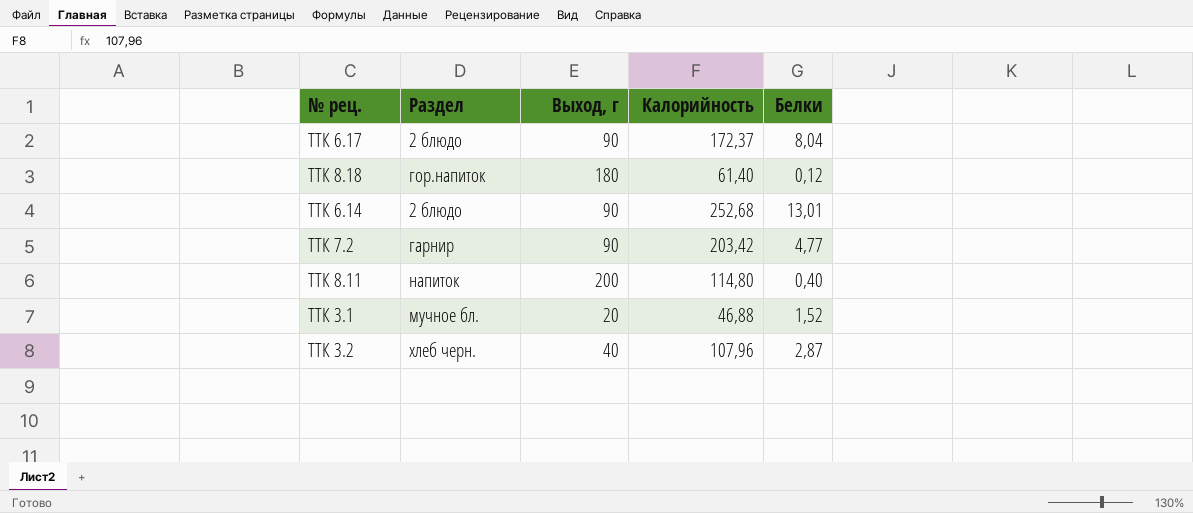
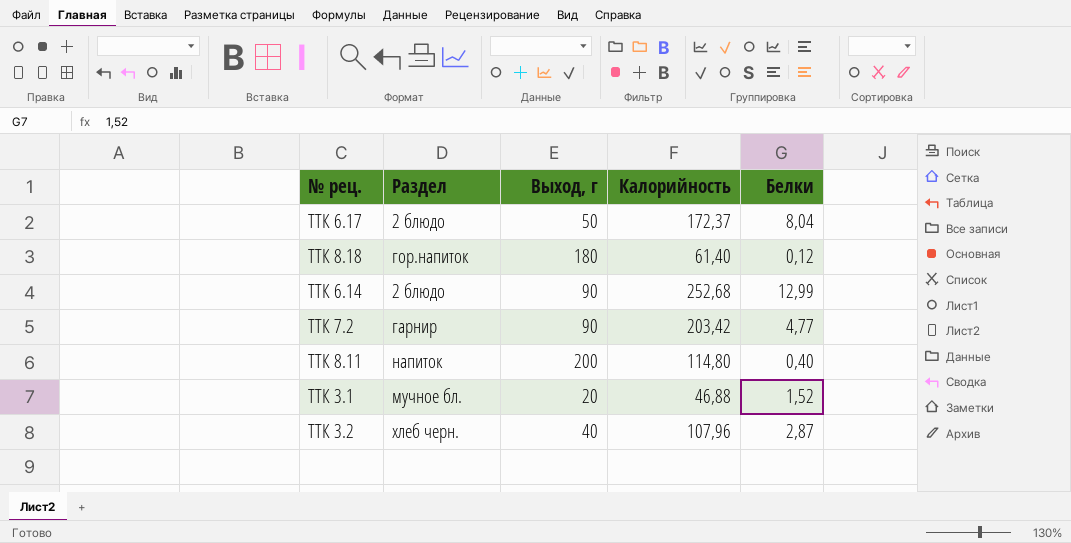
ТТК 6.17 | Выход, г: 90 -> 50
ТТК 6.14 | Белки: 13,01 -> 12,99

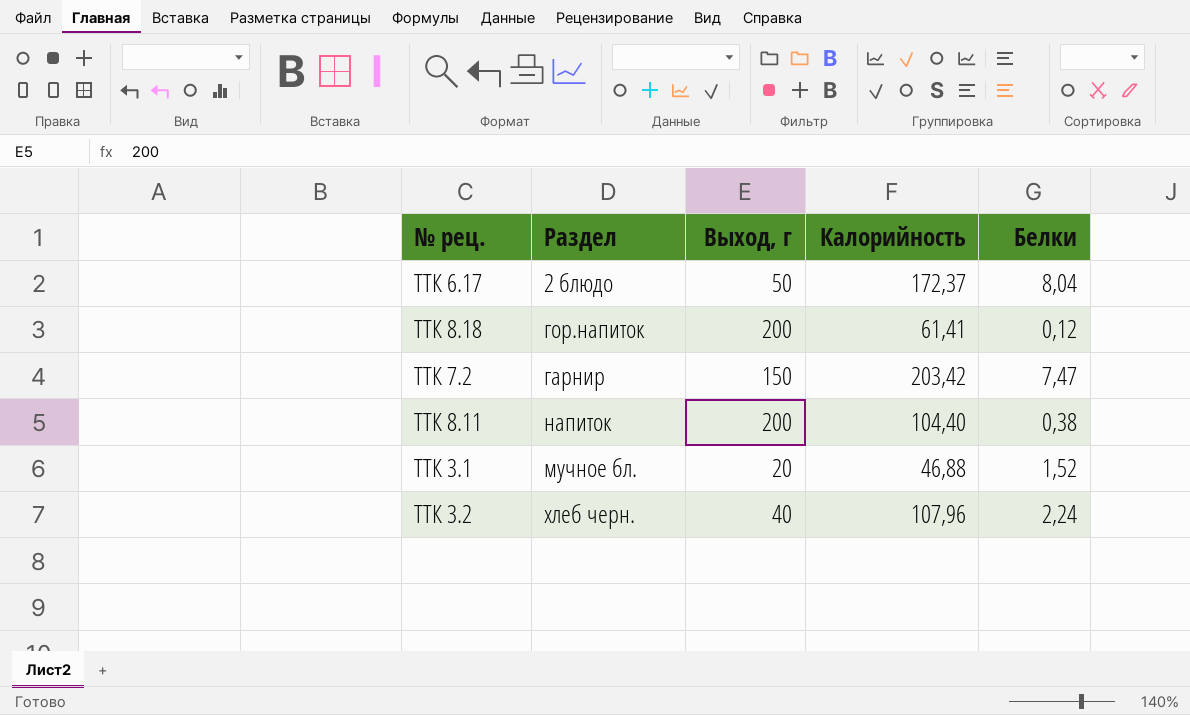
row ТТК 6.14: 2 блюдо | 90 | 252,68 | 12,99 -> none
ТТК 8.18 | Выход, г: 180 -> 200
ТТК 8.18 | Калорийность: 61,40 -> 61,41
ТТК 7.2 | Выход, г: 90 -> 150
ТТК 7.2 | Белки: 4,77 -> 7,47
ТТК 8.11 | Калорийность: 114,80 -> 104,40
ТТК 8.11 | Белки: 0,40 -> 0,38
ТТК 3.2 | Белки: 2,87 -> 2,24

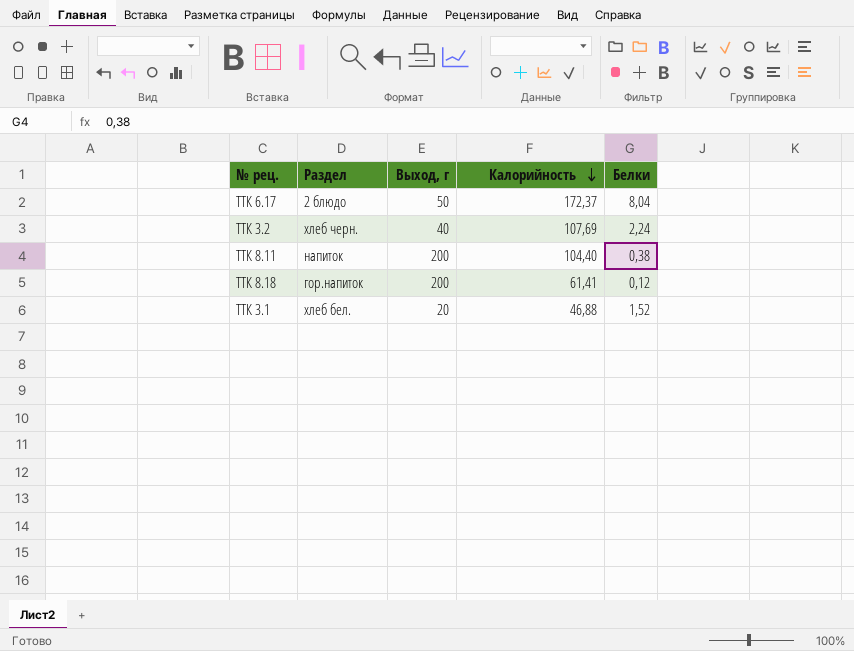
row order: none -> Калорийность descending
row ТТК 7.2: гарнир | 150 | 203,42 | 7,47 -> none
ТТК 3.2 | Калорийность: 107,96 -> 107,69
ТТК 3.1 | Раздел: мучное бл. -> хлеб бел.

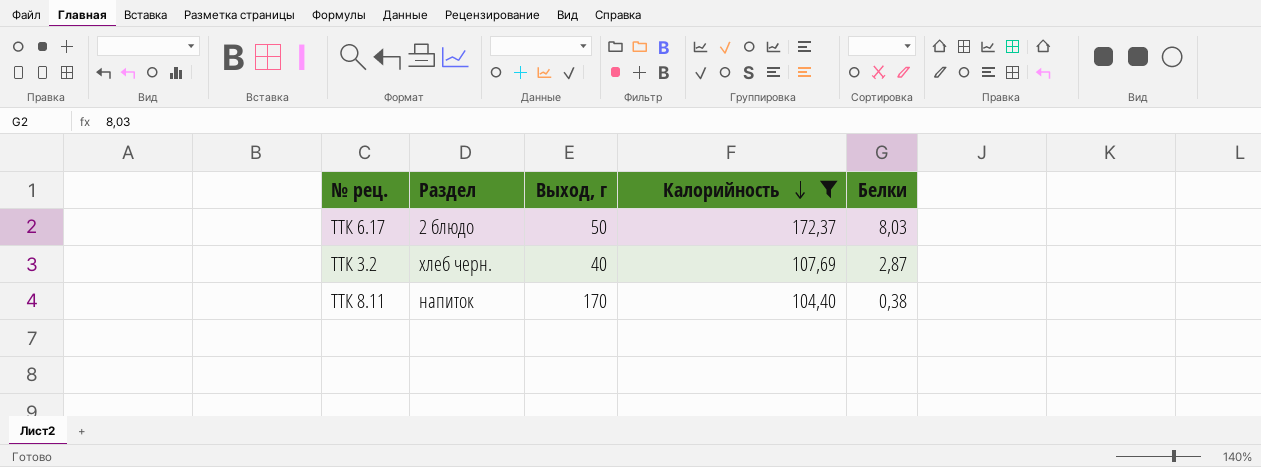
filter: none -> Калорийность >= 104,40
ТТК 6.17 | Белки: 8,04 -> 8,03
ТТК 3.2 | Белки: 2,24 -> 2,87
ТТК 8.11 | Выход, г: 200 -> 170

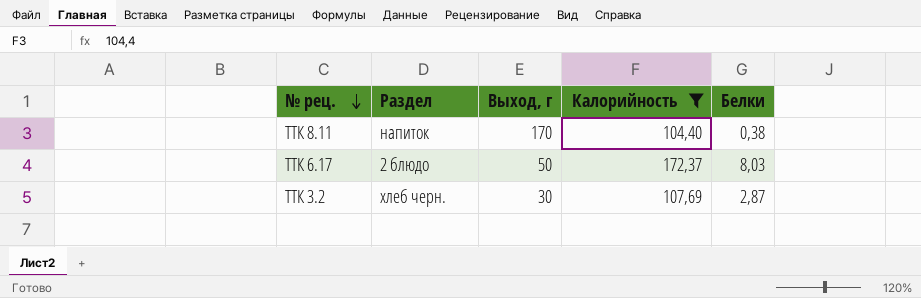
row order: Калорийность descending -> № рец. descending
ТТК 3.2 | Выход, г: 40 -> 30

